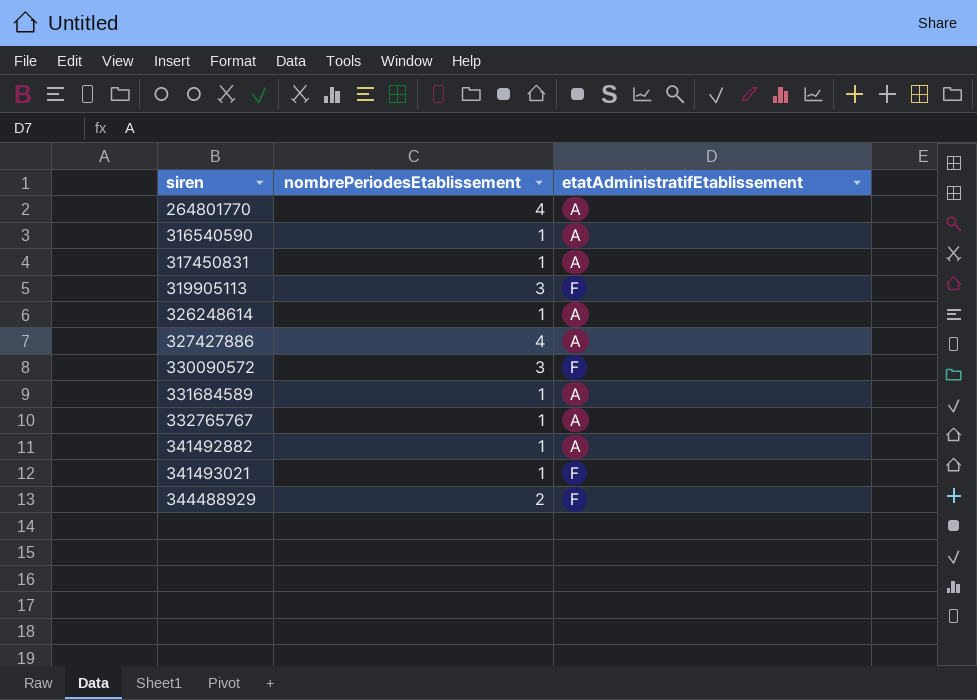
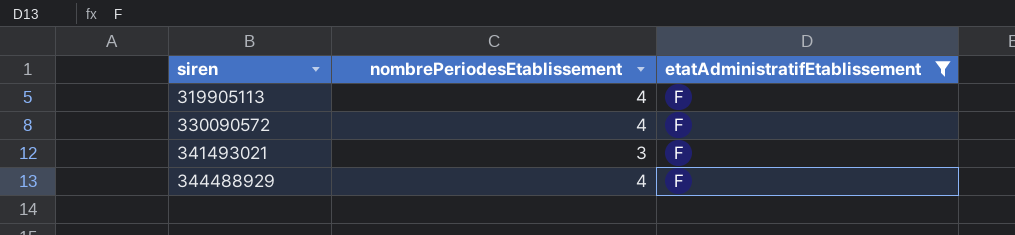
filter: none -> etatAdministratifEtablissement = F
319905113 | nombrePeriodesEtablissement: 3 -> 4
330090572 | nombrePeriodesEtablissement: 3 -> 4
341493021 | nombrePeriodesEtablissement: 1 -> 3
344488929 | nombrePeriodesEtablissement: 2 -> 4

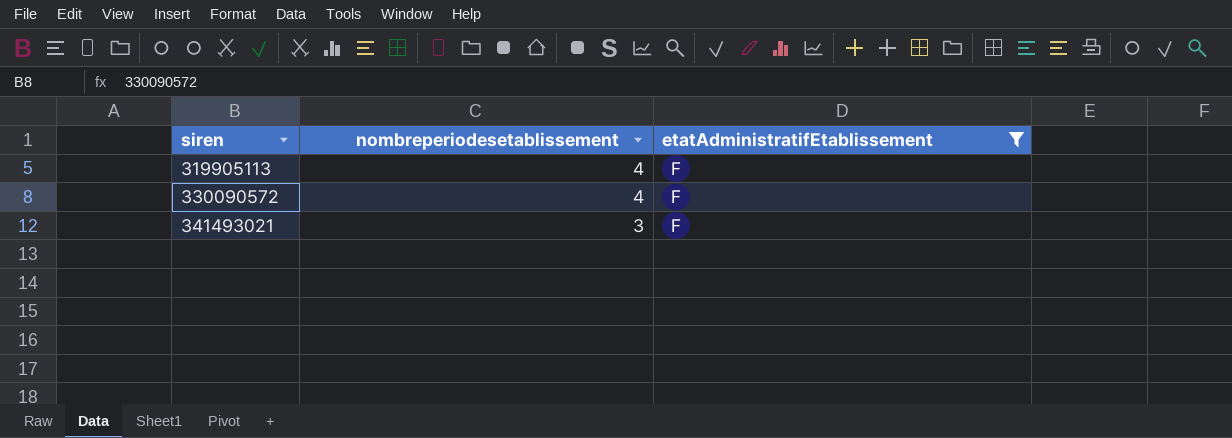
column name: nombrePeriodesEtablissement -> nombreperiodesetablissement
row 344488929: 4 | F -> none

